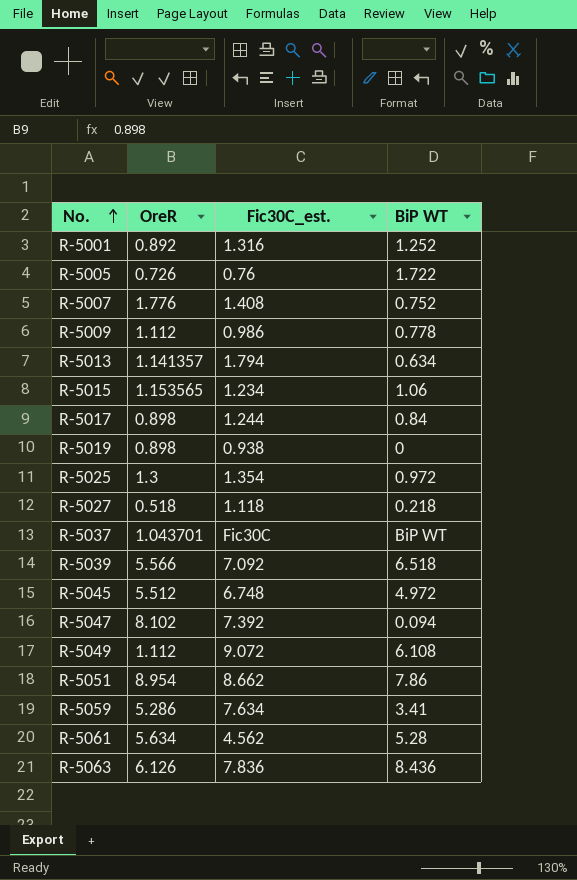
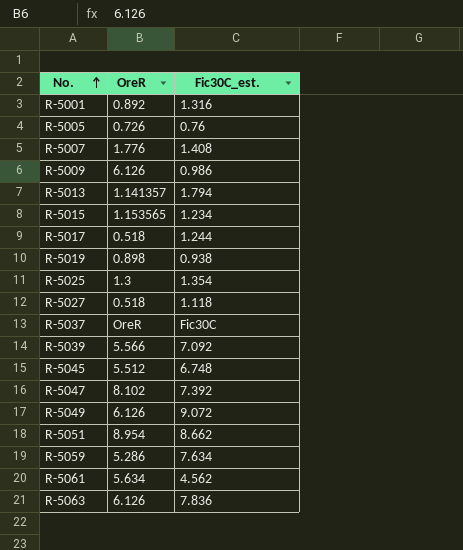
column BiP WT | position: 4 -> none
R-5009 | OreR: 1.112 -> 6.126
R-5017 | OreR: 0.898 -> 0.518
R-5037 | OreR: 1.043701 -> OreR
R-5049 | OreR: 1.112 -> 6.126

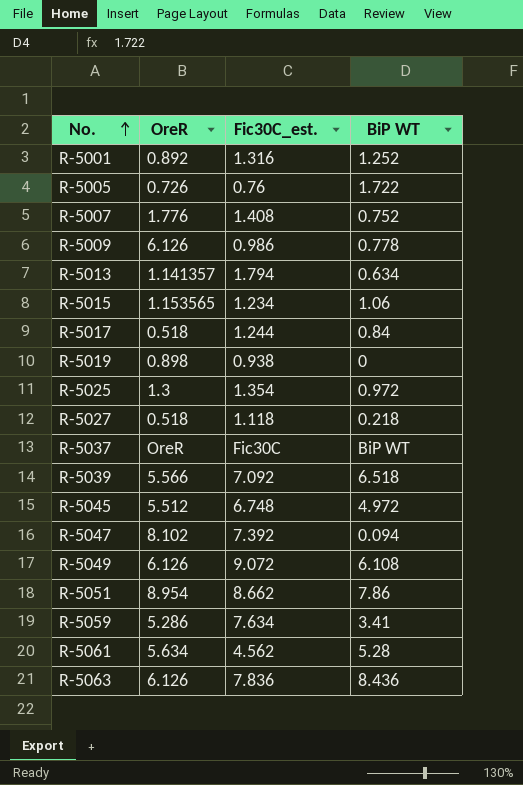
column BiP WT | position: none -> 4

